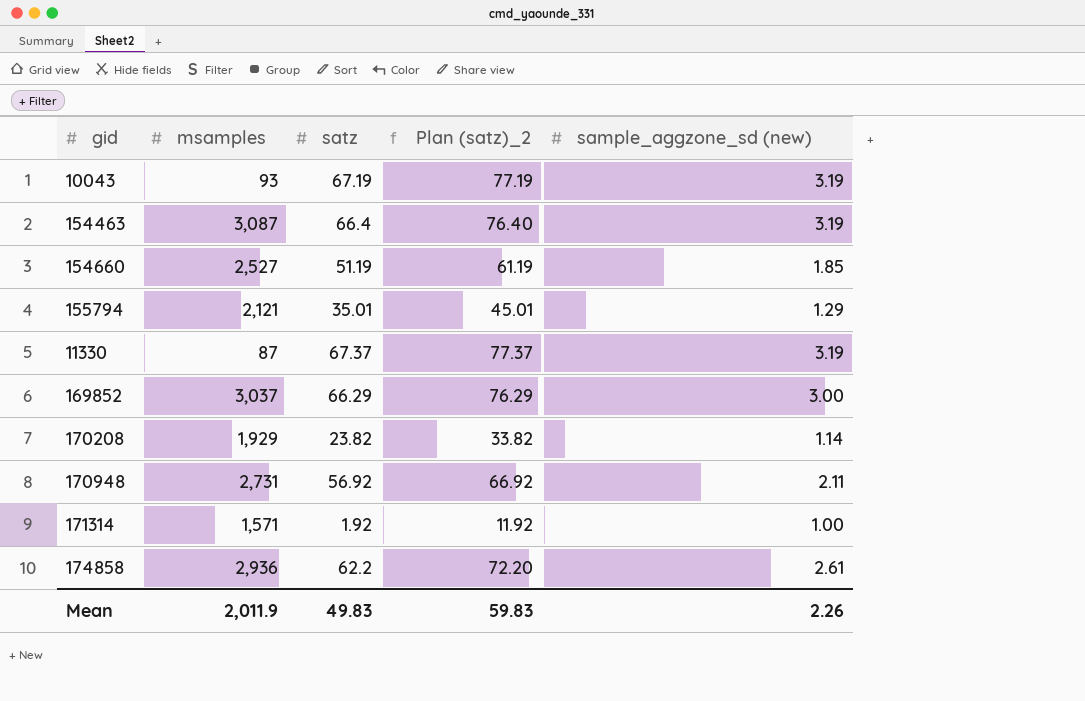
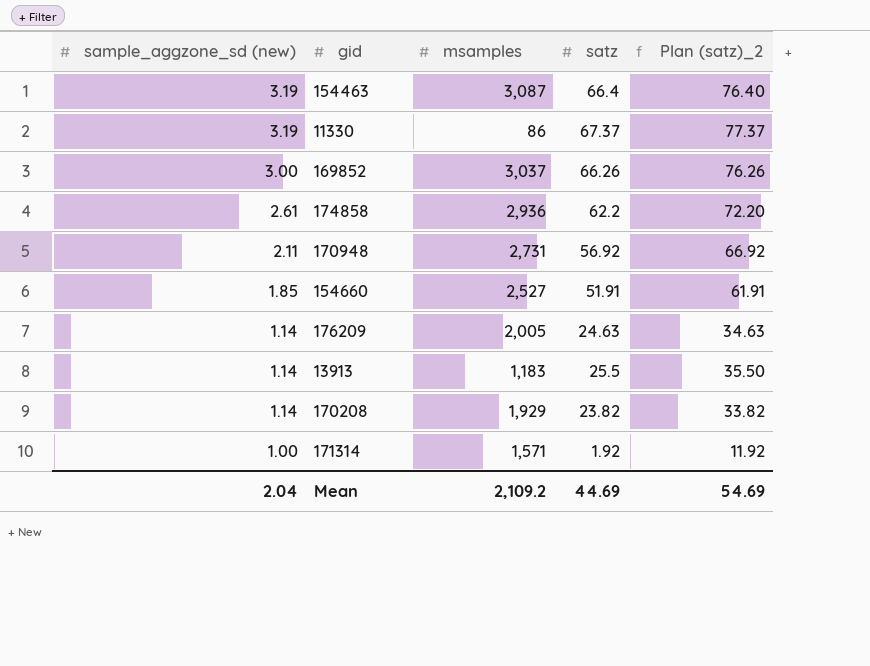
row order: none -> sample_aggzone_sd (new) descending
column sample_aggzone_sd (new) | position: 5 -> 1
row 10043: 93 | 67.19 | 77.19 | 3.19 -> none
row 155794: 2,121 | 35.01 | 45.01 | 1.29 -> none
11330 | msamples: 87 -> 86
169852 | satz: 66.29 -> 66.26
169852 | Plan (satz)_2: 76.29 -> 76.26
154660 | satz: 51.19 -> 51.91
154660 | Plan (satz)_2: 61.19 -> 61.91
row 176209: none -> 1.14 | 2,005 | 24.63 | 34.63
row 13913: none -> 1.14 | 1,183 | 25.5 | 35.50
Mean | sample_aggzone_sd (new): 2.26 -> 2.04
Mean | msamples: 2,011.9 -> 2,109.2
Mean | satz: 49.83 -> 44.69
Mean | Plan (satz)_2: 59.83 -> 54.69

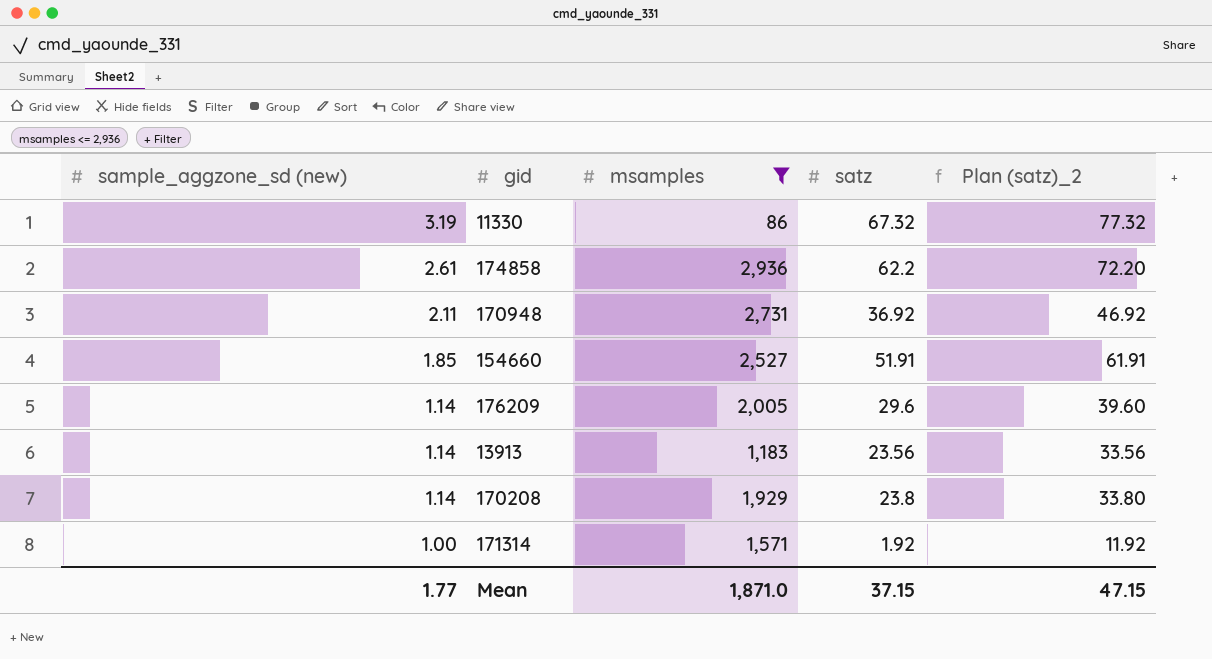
filter: none -> msamples <= 2,936
11330 | satz: 67.37 -> 67.32
11330 | Plan (satz)_2: 77.37 -> 77.32
170948 | satz: 56.92 -> 36.92
170948 | Plan (satz)_2: 66.92 -> 46.92
176209 | satz: 24.63 -> 29.6
176209 | Plan (satz)_2: 34.63 -> 39.60
13913 | satz: 25.5 -> 23.56
13913 | Plan (satz)_2: 35.50 -> 33.56
170208 | satz: 23.82 -> 23.8
170208 | Plan (satz)_2: 33.82 -> 33.80
Mean | sample_aggzone_sd (new): 2.04 -> 1.77
Mean | msamples: 2,109.2 -> 1,871.0
Mean | satz: 44.69 -> 37.15
Mean | Plan (satz)_2: 54.69 -> 47.15

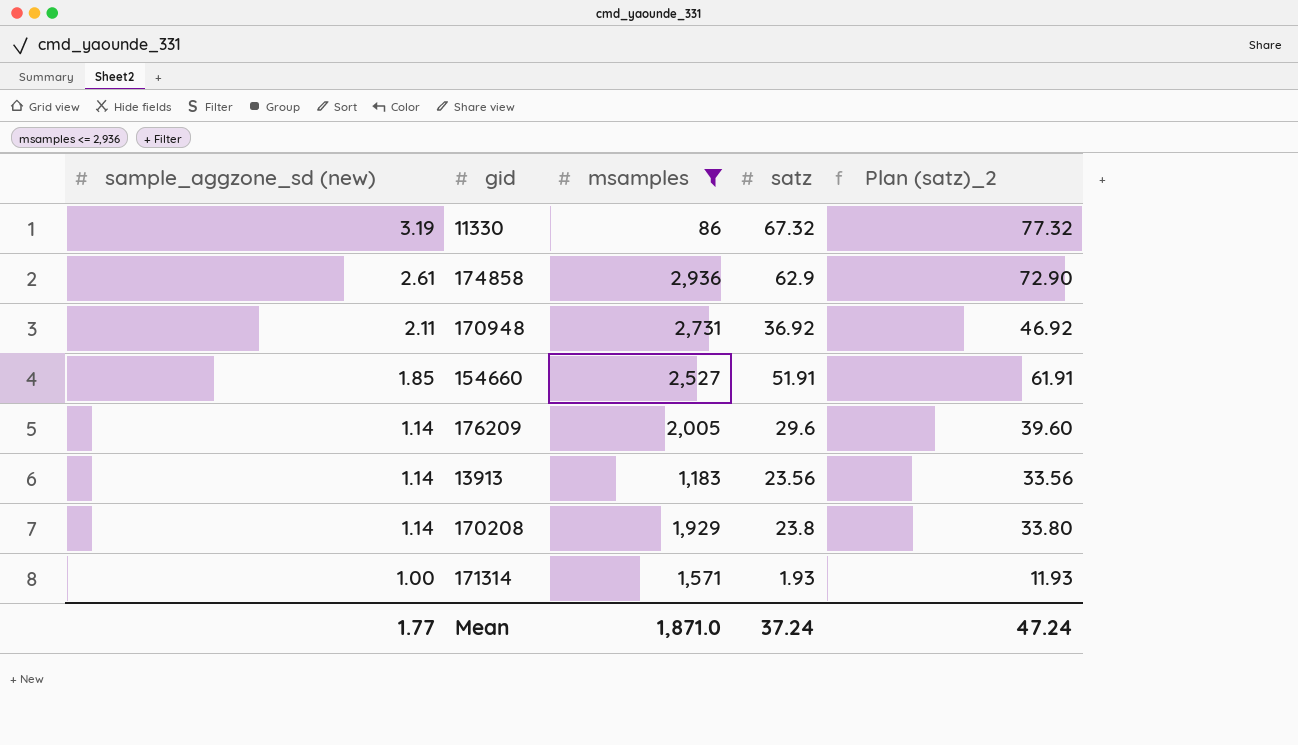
174858 | satz: 62.2 -> 62.9
174858 | Plan (satz)_2: 72.20 -> 72.90
171314 | satz: 1.92 -> 1.93
171314 | Plan (satz)_2: 11.92 -> 11.93
Mean | satz: 37.15 -> 37.24
Mean | Plan (satz)_2: 47.15 -> 47.24

